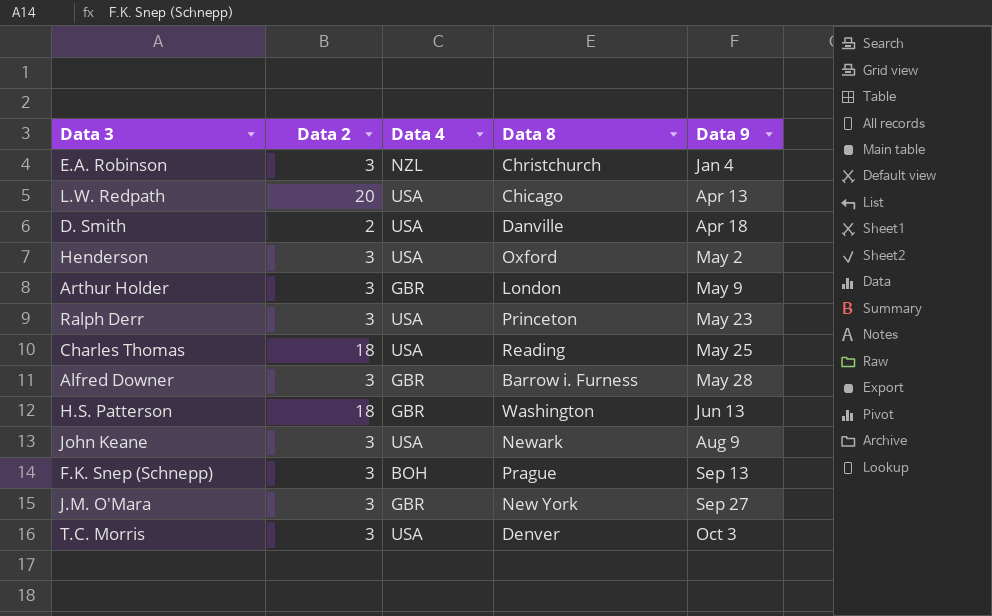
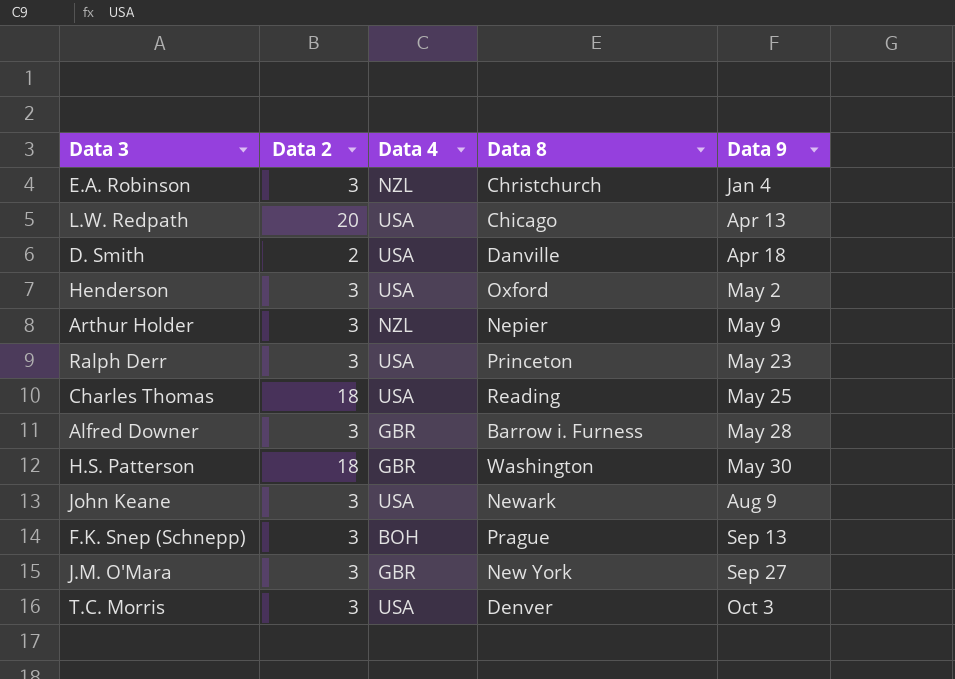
Arthur Holder | Data 4: GBR -> NZL
Arthur Holder | Data 8: London -> Nepier
H.S. Patterson | Data 9: Jun 13 -> May 30

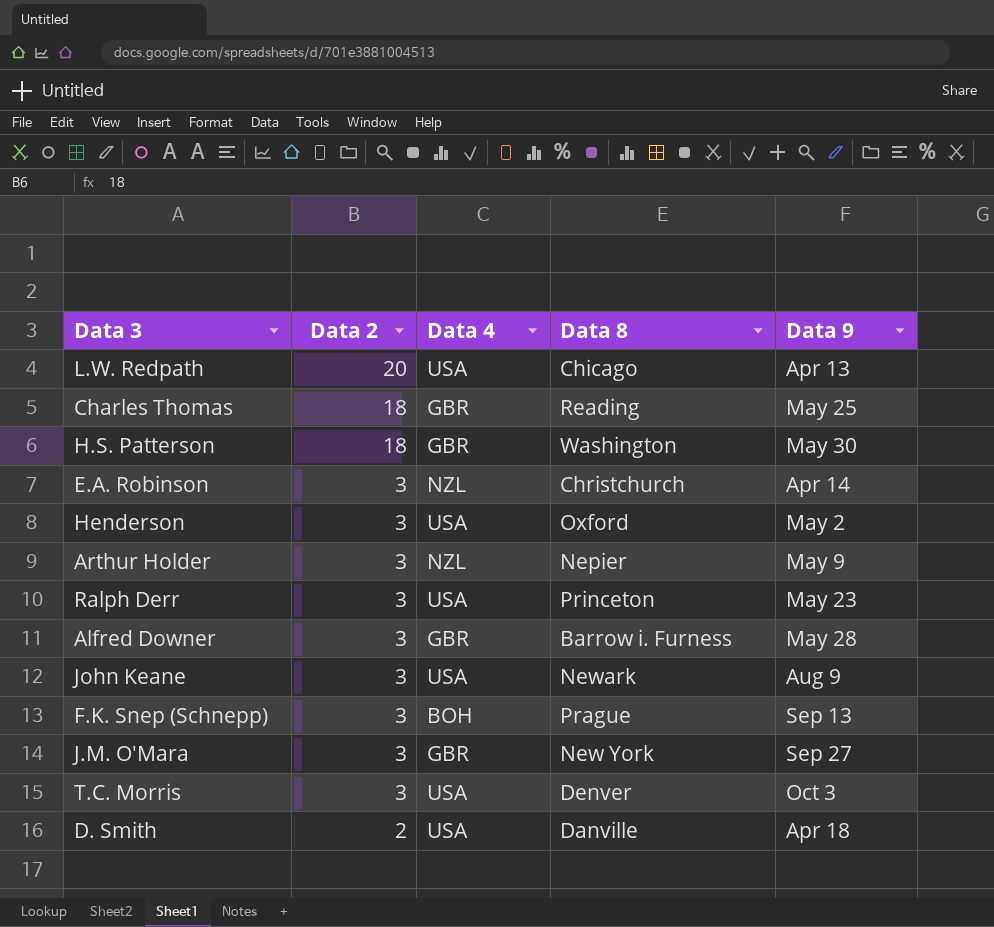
row order: Data 9 ascending -> Data 2 descending
Charles Thomas | Data 4: USA -> GBR
E.A. Robinson | Data 9: Jan 4 -> Apr 14

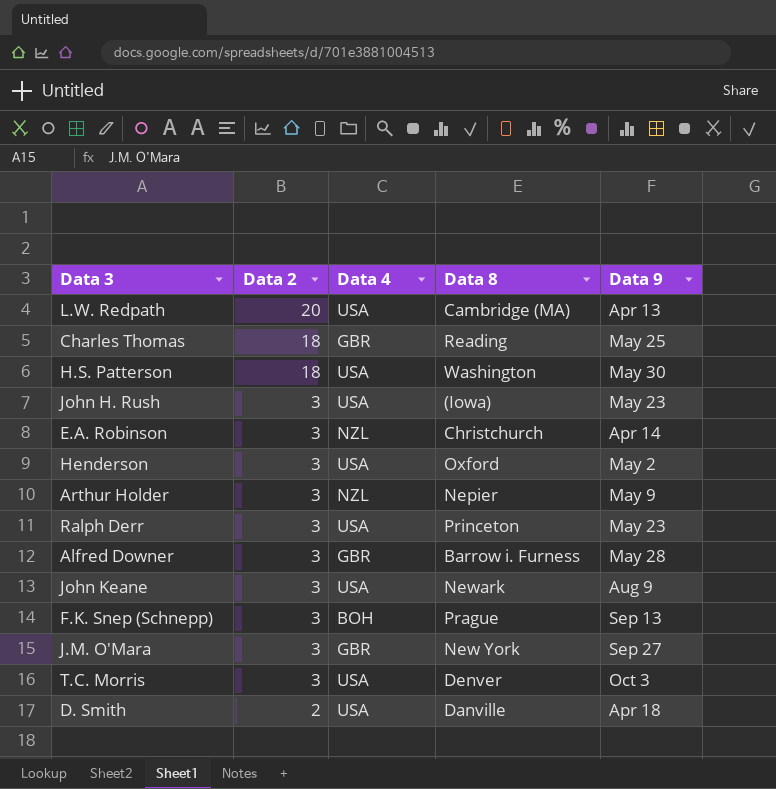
L.W. Redpath | Data 8: Chicago -> Cambridge (MA)
H.S. Patterson | Data 4: GBR -> USA
row John H. Rush: none -> 3 | USA | (Iowa) | May 23

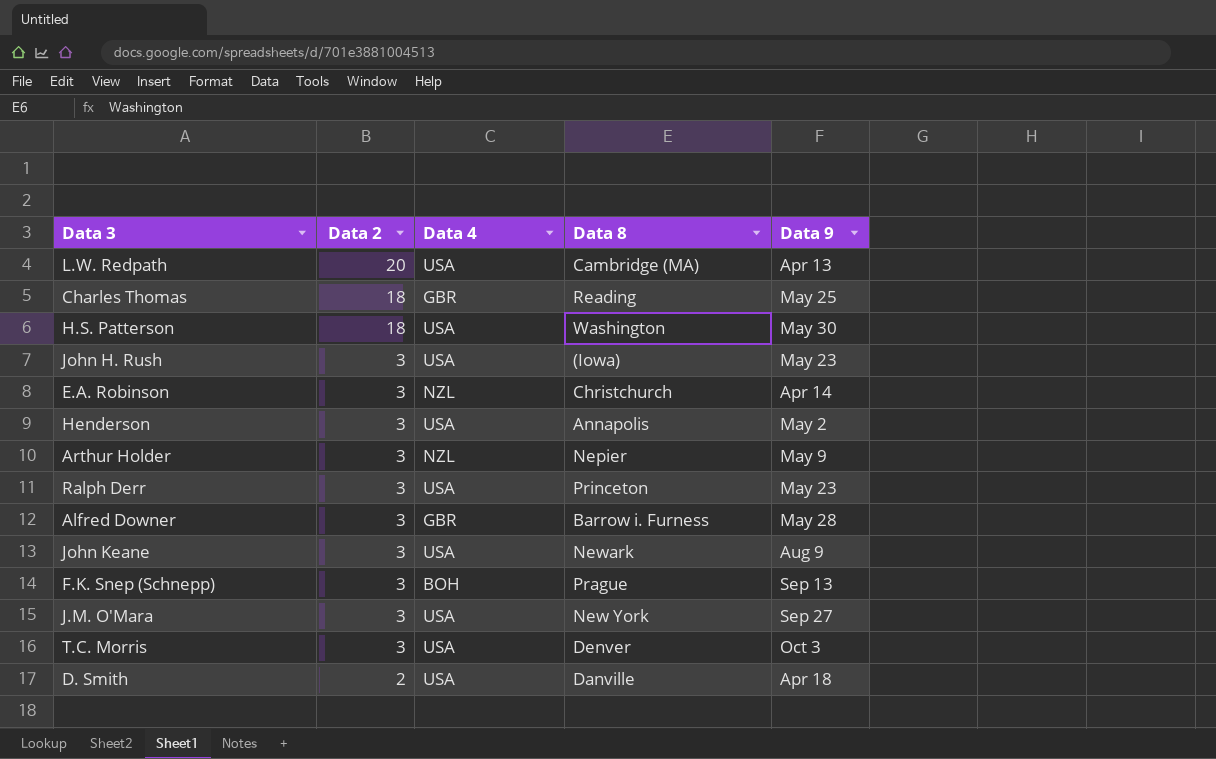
Henderson | Data 8: Oxford -> Annapolis
J.M. O'Mara | Data 4: GBR -> USA

